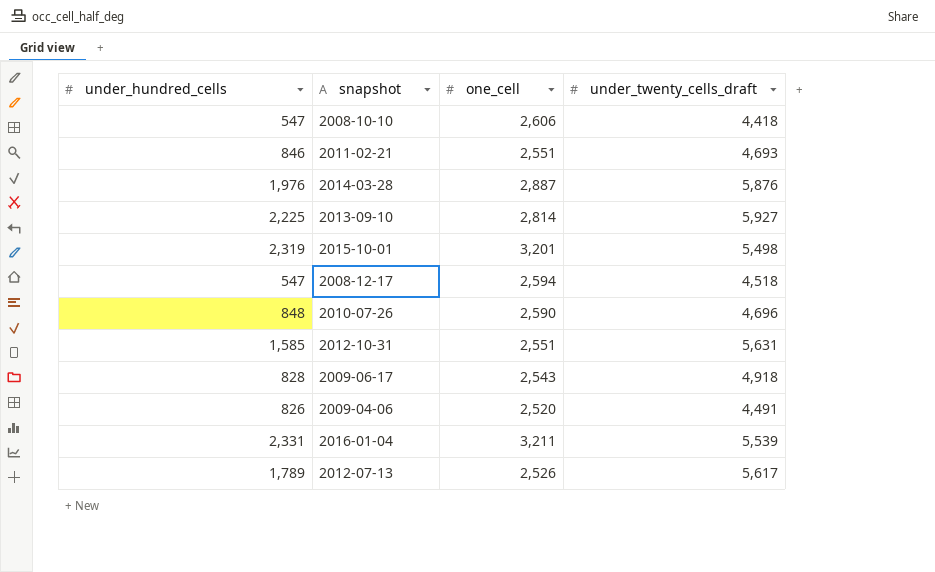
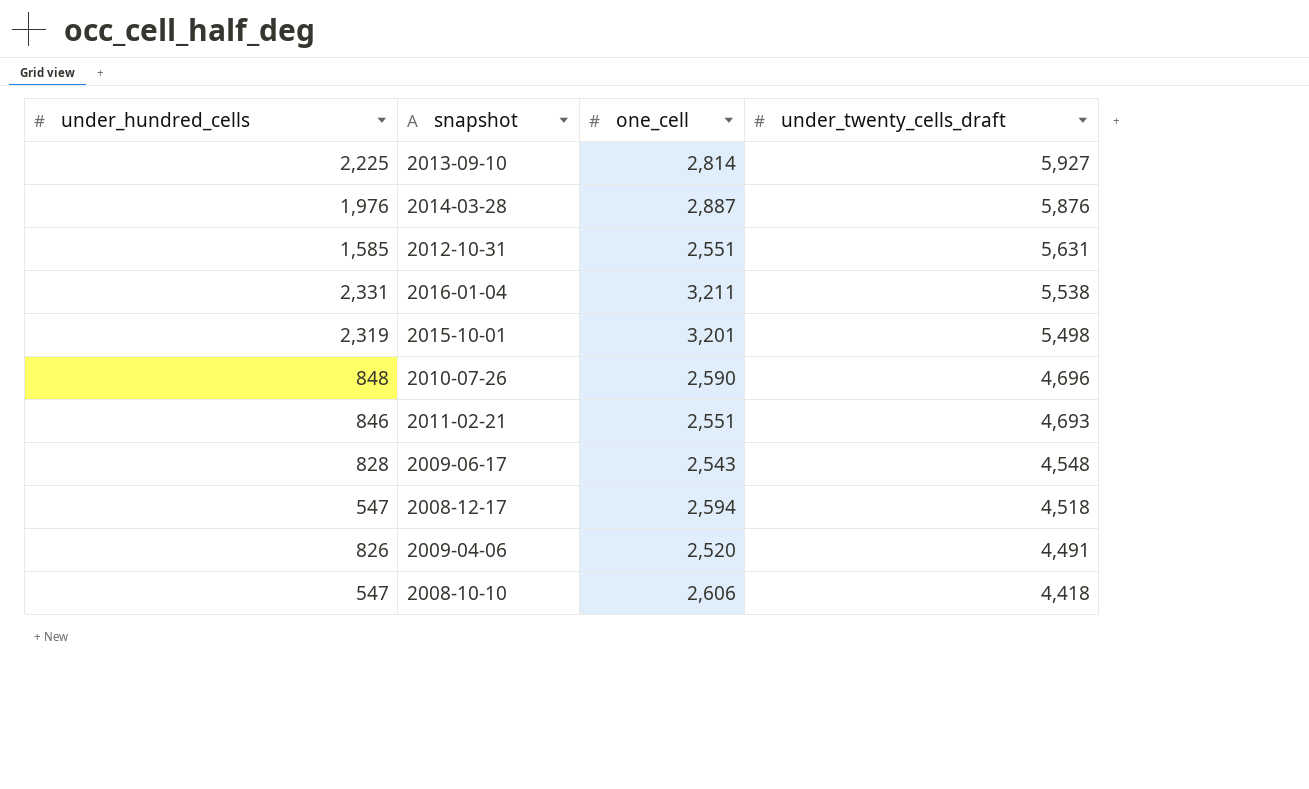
row order: none -> under_twenty_cells_draft descending
row 2012-07-13: 1,789 | 2,526 | 5,617 -> none
2016-01-04 | under_twenty_cells_draft: 5,539 -> 5,538
2009-06-17 | under_twenty_cells_draft: 4,918 -> 4,548

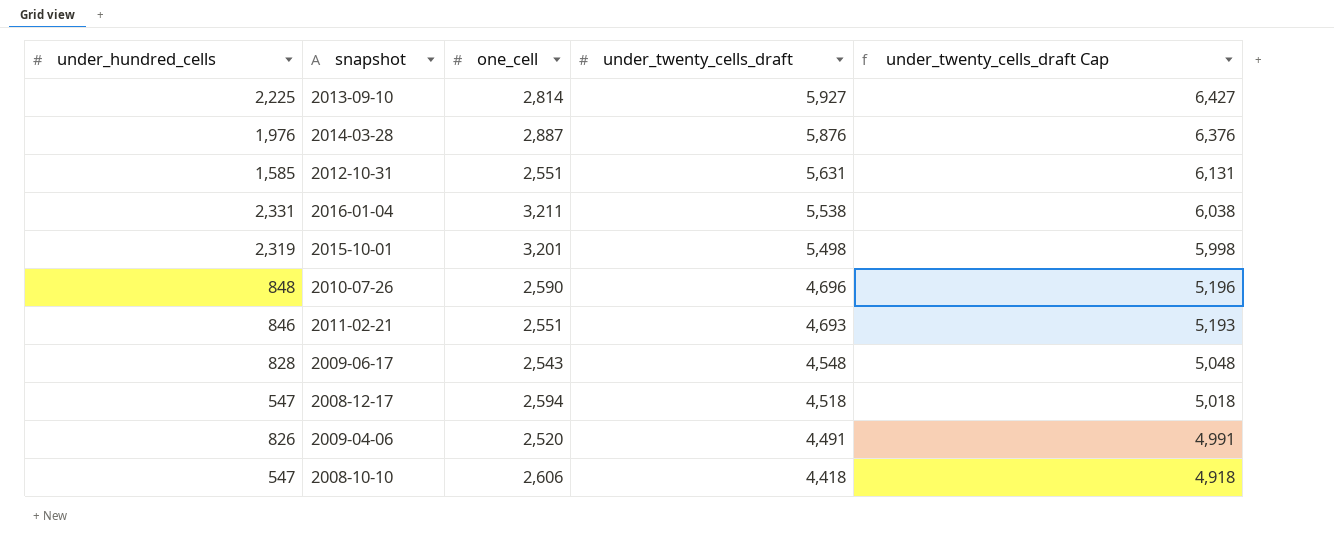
column under_twenty_cells_draft Cap | formula: none -> [under_twenty_cells_draft] + 500

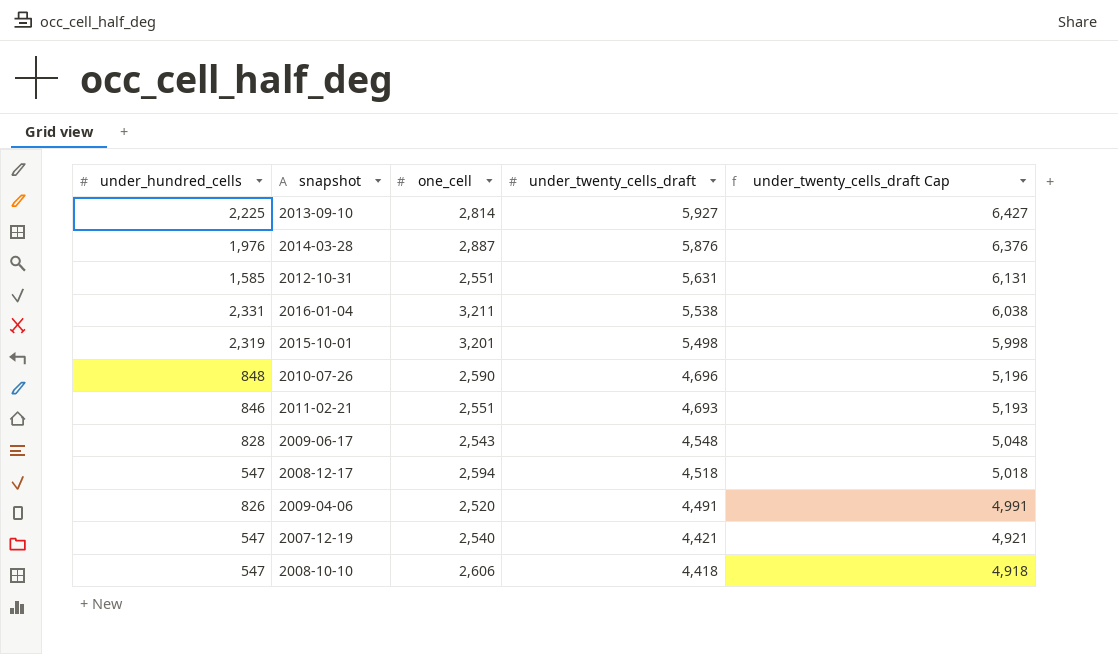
row 2007-12-19: none -> 547 | 2,540 | 4,421 | 4,921

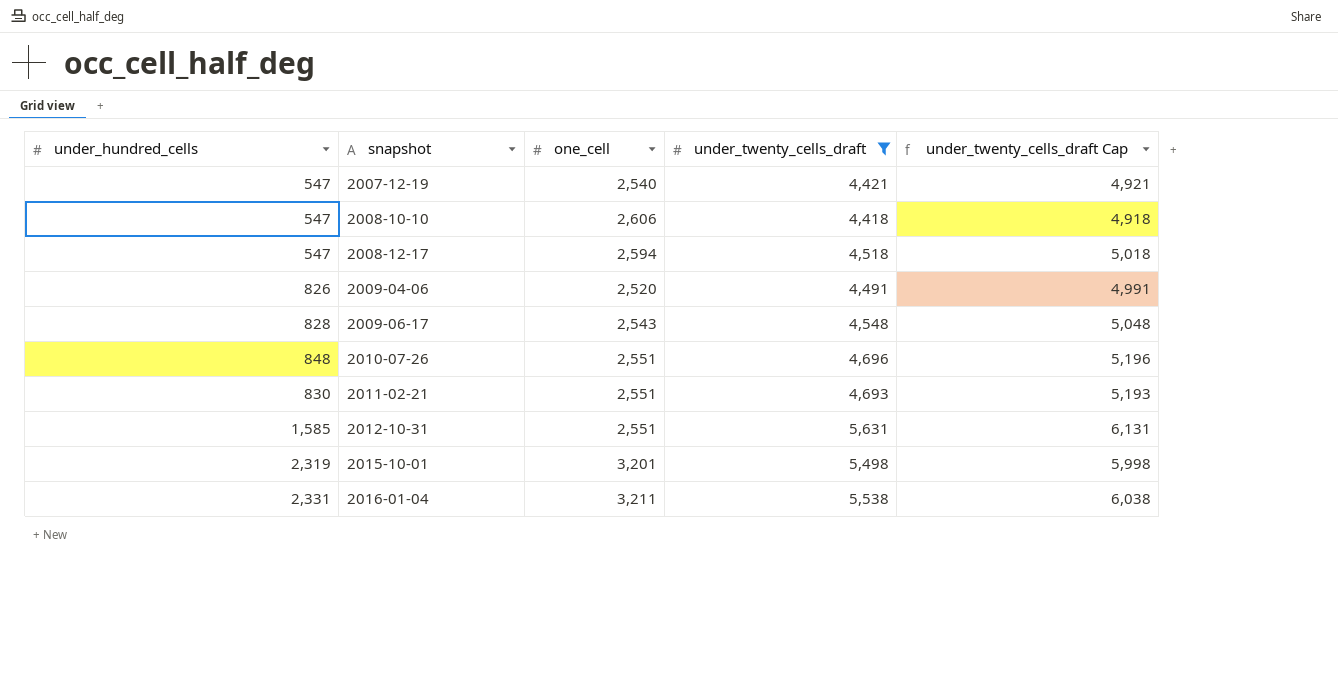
filter: none -> under_twenty_cells_draft <= 5,631
row order: under_twenty_cells_draft descending -> snapshot ascending
2010-07-26 | one_cell: 2,590 -> 2,551
2011-02-21 | under_hundred_cells: 846 -> 830

